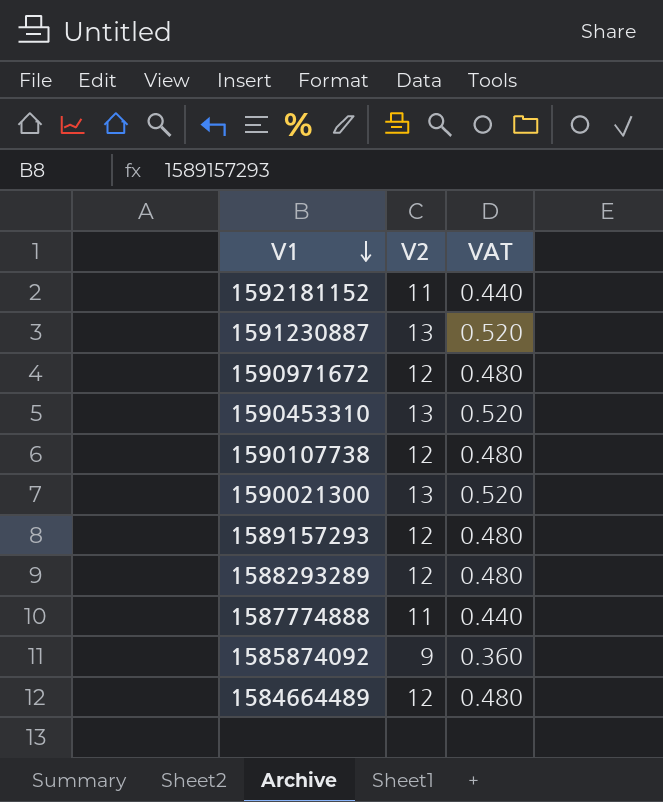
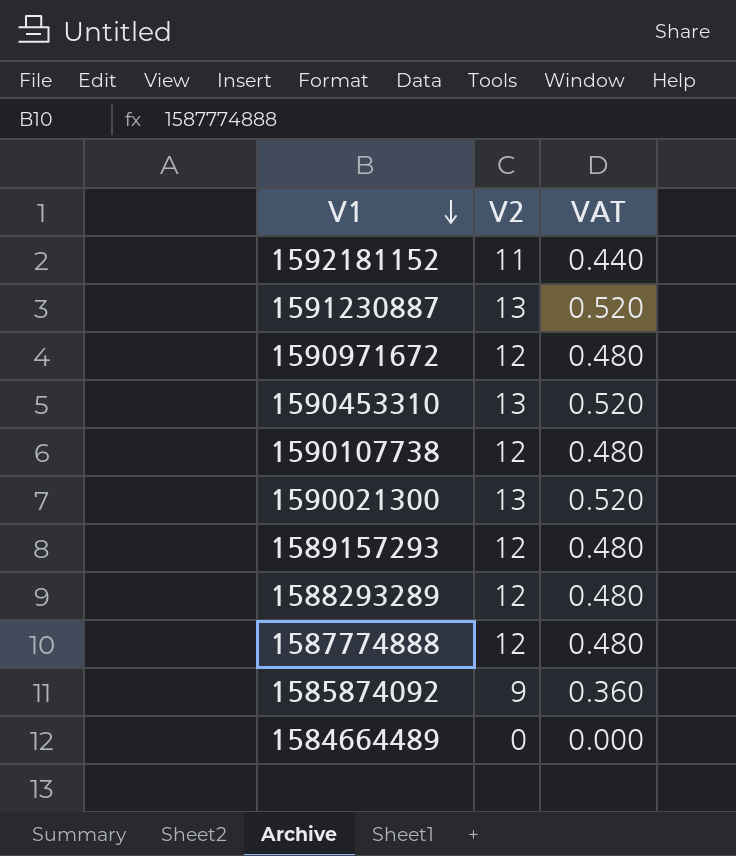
1587774888 | V2: 11 -> 12
1587774888 | VAT: 0.440 -> 0.480
1584664489 | V2: 12 -> 0
1584664489 | VAT: 0.480 -> 0.000

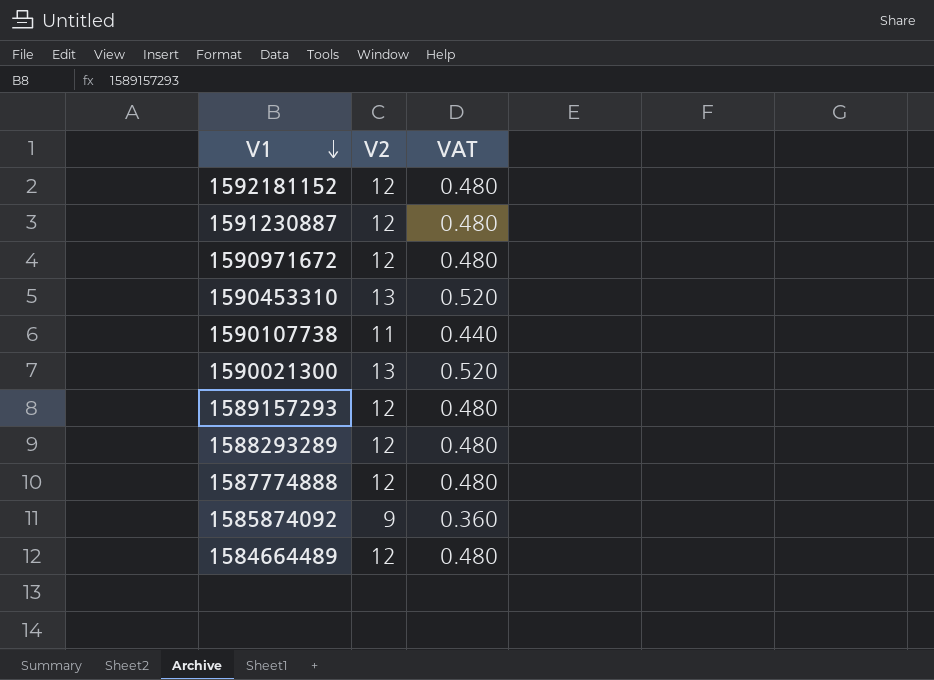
1592181152 | V2: 11 -> 12
1592181152 | VAT: 0.440 -> 0.480
1591230887 | V2: 13 -> 12
1591230887 | VAT: 0.520 -> 0.480
1590107738 | V2: 12 -> 11
1590107738 | VAT: 0.480 -> 0.440
1584664489 | V2: 0 -> 12
1584664489 | VAT: 0.000 -> 0.480

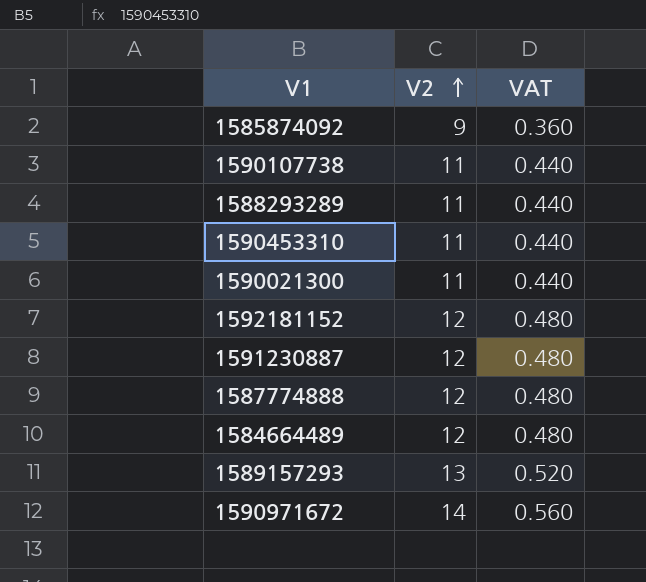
row order: V1 descending -> V2 ascending
1588293289 | V2: 12 -> 11
1588293289 | VAT: 0.480 -> 0.440
1590453310 | V2: 13 -> 11
1590453310 | VAT: 0.520 -> 0.440
1590021300 | V2: 13 -> 11
1590021300 | VAT: 0.520 -> 0.440
1589157293 | V2: 12 -> 13
1589157293 | VAT: 0.480 -> 0.520
1590971672 | V2: 12 -> 14
1590971672 | VAT: 0.480 -> 0.560

